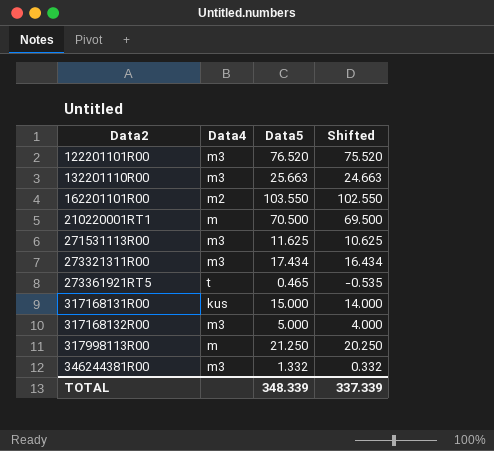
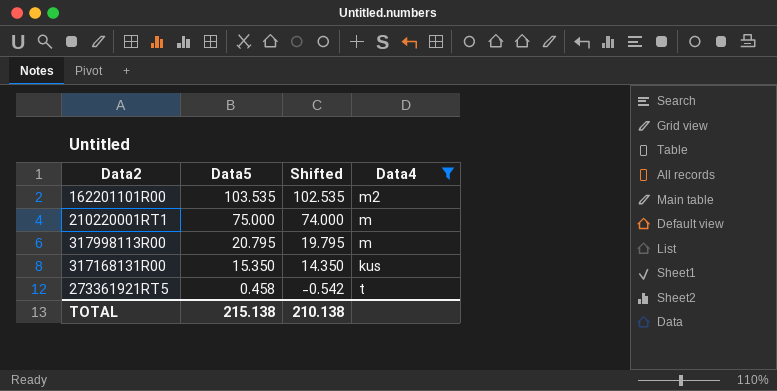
filter: none -> Data4 != m3
row order: Data2 ascending -> Data5 descending
column Data4 | position: 2 -> 4
162201101R00 | Data5: 103.550 -> 103.535
162201101R00 | Shifted: 102.550 -> 102.535
210220001RT1 | Data5: 70.500 -> 75.000
210220001RT1 | Shifted: 69.500 -> 74.000
317998113R00 | Data5: 21.250 -> 20.795
317998113R00 | Shifted: 20.250 -> 19.795
317168131R00 | Data5: 15.000 -> 15.350
317168131R00 | Shifted: 14.000 -> 14.350
273361921RT5 | Data5: 0.465 -> 0.458
273361921RT5 | Shifted: -0.535 -> -0.542
TOTAL | Data5: 348.339 -> 215.138
TOTAL | Shifted: 337.339 -> 210.138

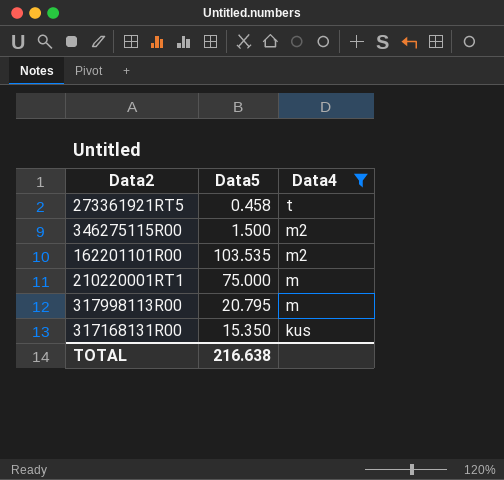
row order: Data5 descending -> Data4 descending
column Shifted | formula: [Data5] - 1 -> none
row 346275115R00: none -> 1.500 | m2
TOTAL | Data5: 215.138 -> 216.638

